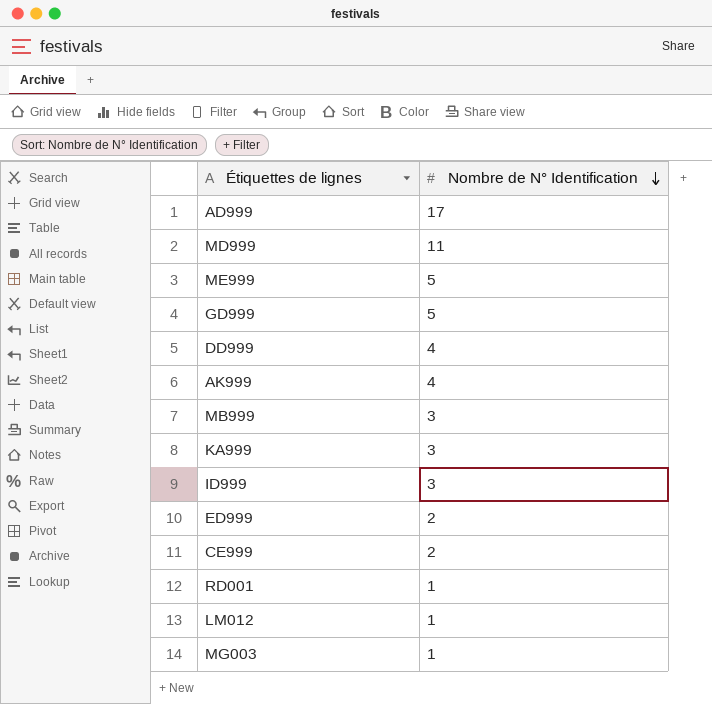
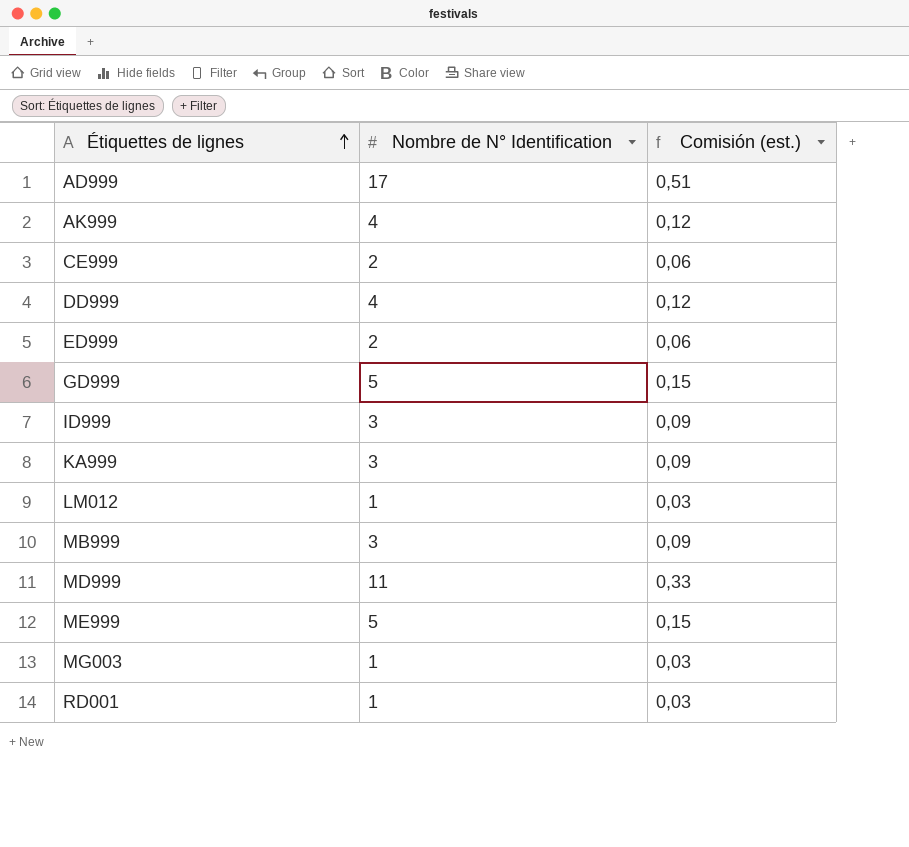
row order: Nombre de N° Identification descending -> Étiquettes de lignes ascending
column Comisión (est.) | formula: none -> [Nombre de N° Identification] * 0,03

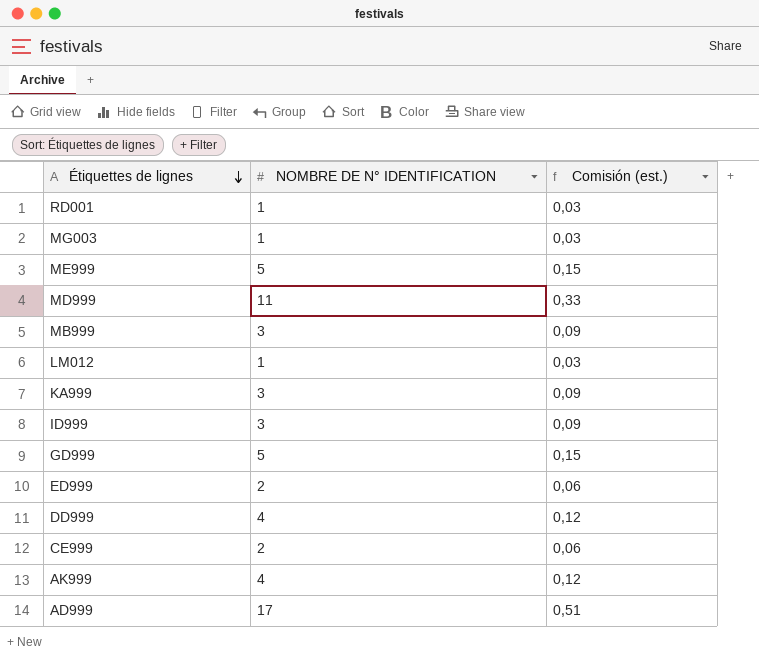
row order: Étiquettes de lignes ascending -> Étiquettes de lignes descending
column name: Nombre de N° Identification -> NOMBRE DE N° IDENTIFICATION

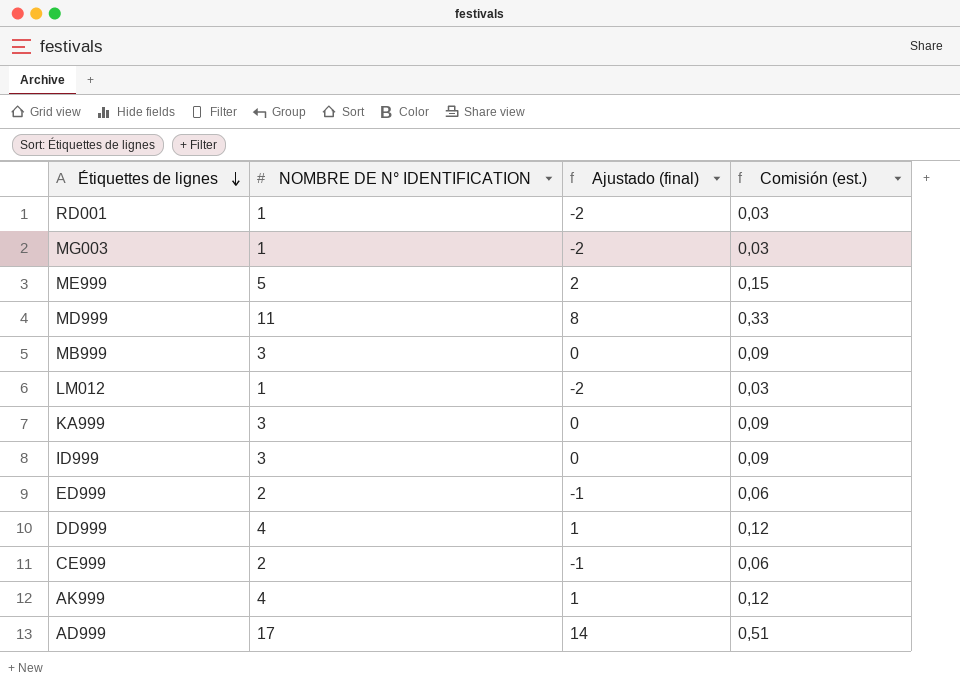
column Ajustado (final) | formula: none -> [NOMBRE DE N° IDENTIFICATION] - 3
row GD999: 5 | 0,15 -> none

